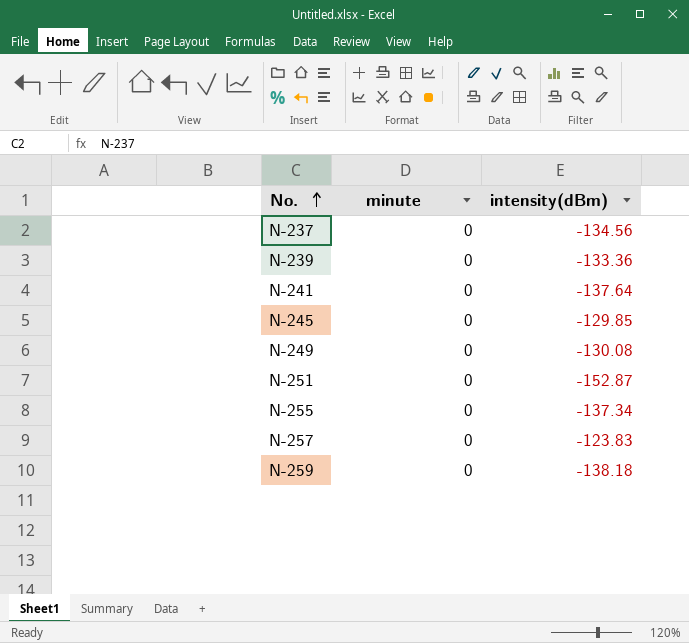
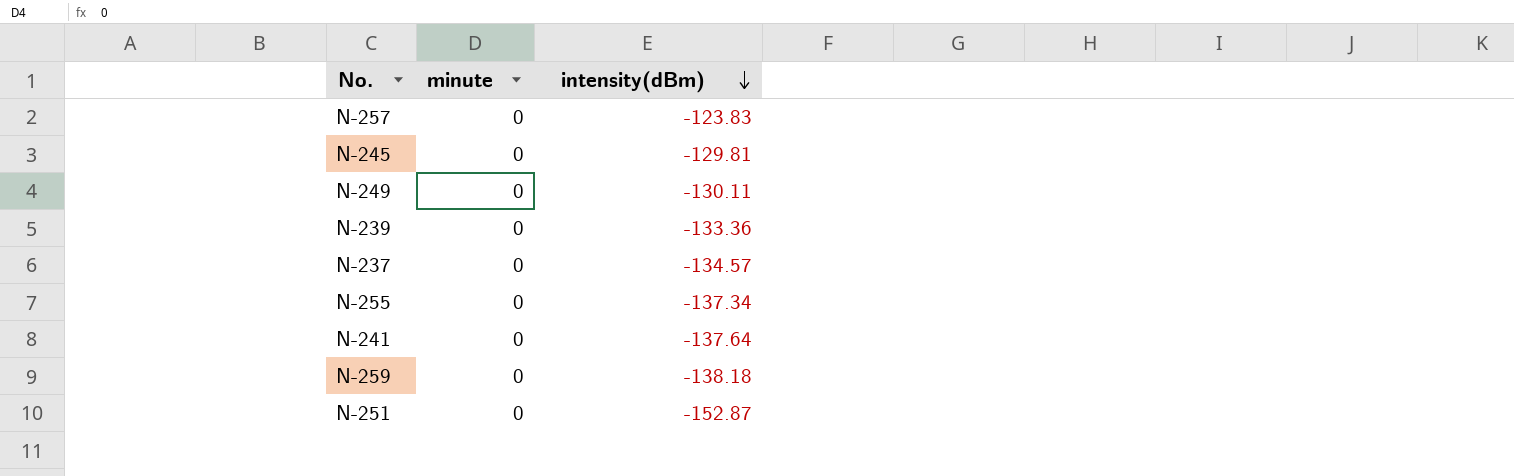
row order: No. ascending -> intensity(dBm) descending
N-245 | intensity(dBm): -129.85 -> -129.81
N-249 | intensity(dBm): -130.08 -> -130.11
N-237 | intensity(dBm): -134.56 -> -134.57

